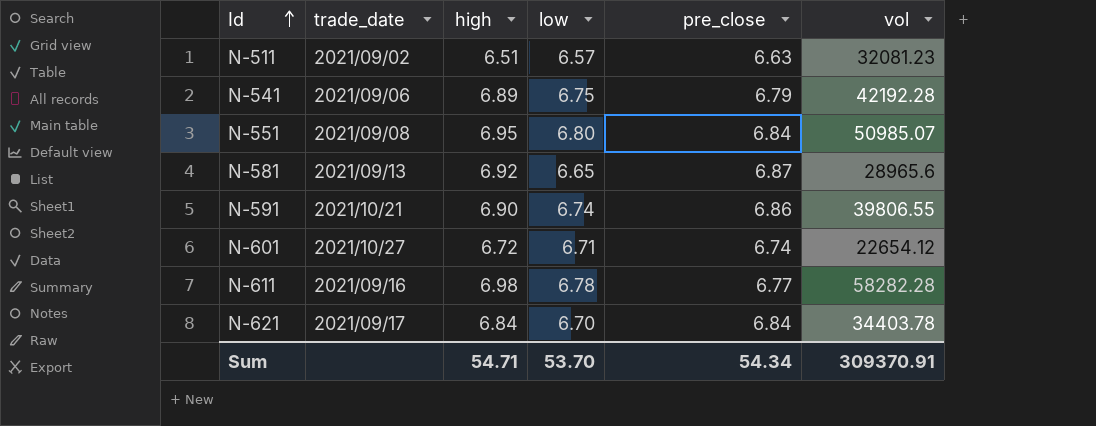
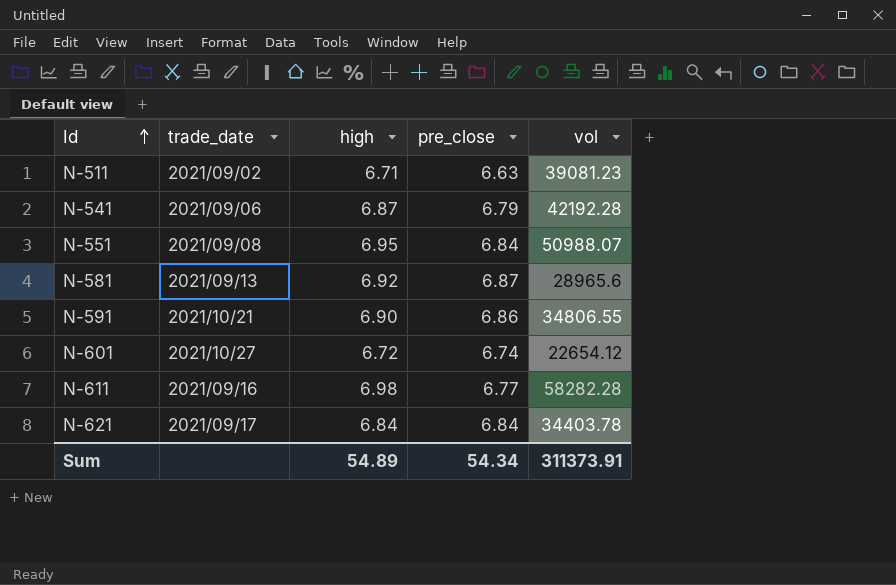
column low | position: 4 -> none
N-511 | high: 6.51 -> 6.71
N-511 | vol: 32081.23 -> 39081.23
N-541 | high: 6.89 -> 6.87
N-551 | vol: 50985.07 -> 50988.07
N-591 | vol: 39806.55 -> 34806.55
Sum | high: 54.71 -> 54.89
Sum | vol: 309370.91 -> 311373.91

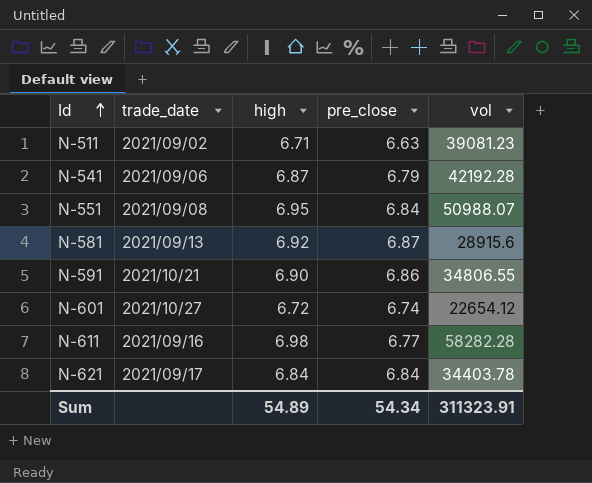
N-581 | vol: 28965.6 -> 28915.6
Sum | vol: 311373.91 -> 311323.91

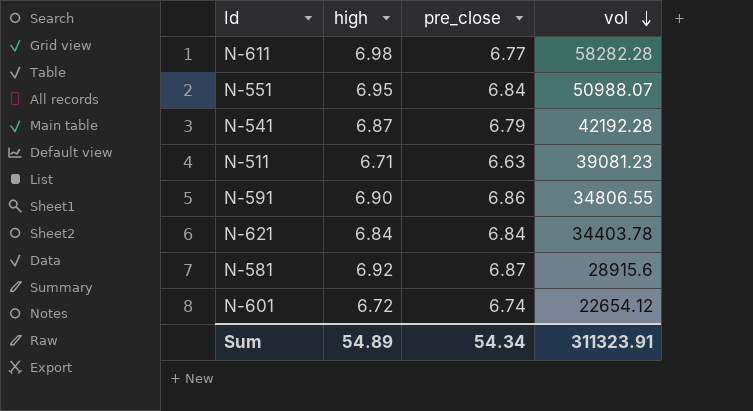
row order: Id ascending -> vol descending
column trade_date | position: 2 -> none

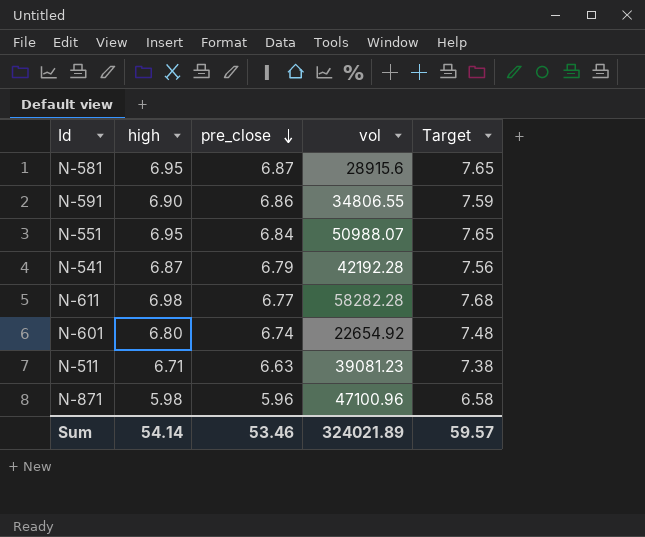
row order: vol descending -> pre_close descending
column Target | formula: none -> [high] * 1.1
row N-621: 6.84 | 6.84 | 34403.78 -> none
N-581 | high: 6.92 -> 6.95
N-601 | high: 6.72 -> 6.80
N-601 | vol: 22654.12 -> 22654.92
row N-871: none -> 5.98 | 5.96 | 47100.96 | 6.58
Sum | high: 54.89 -> 54.14
Sum | pre_close: 54.34 -> 53.46
Sum | vol: 311323.91 -> 324021.89

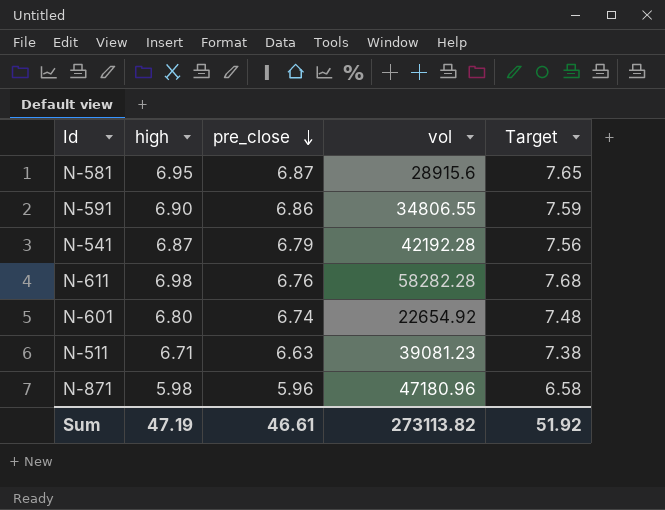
row N-551: 6.95 | 6.84 | 50988.07 | 7.65 -> none
N-611 | pre_close: 6.77 -> 6.76
N-871 | vol: 47100.96 -> 47180.96
Sum | high: 54.14 -> 47.19
Sum | pre_close: 53.46 -> 46.61
Sum | vol: 324021.89 -> 273113.82
Sum | Target: 59.57 -> 51.92

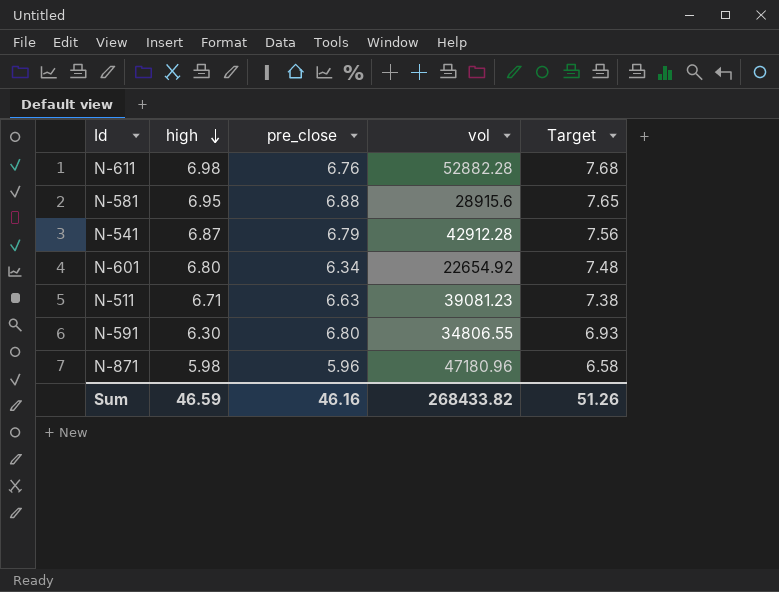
row order: pre_close descending -> high descending
N-611 | vol: 58282.28 -> 52882.28
N-581 | pre_close: 6.87 -> 6.88
N-541 | vol: 42192.28 -> 42912.28
N-601 | pre_close: 6.74 -> 6.34
N-591 | high: 6.90 -> 6.30
N-591 | pre_close: 6.86 -> 6.80
N-591 | Target: 7.59 -> 6.93
Sum | high: 47.19 -> 46.59
Sum | pre_close: 46.61 -> 46.16
Sum | vol: 273113.82 -> 268433.82
Sum | Target: 51.92 -> 51.26

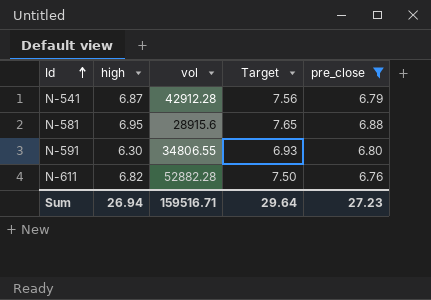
filter: none -> pre_close >= 6.76
row order: high descending -> Id ascending
column pre_close | position: 3 -> 5
N-611 | high: 6.98 -> 6.82
N-611 | Target: 7.68 -> 7.50
Sum | high: 46.59 -> 26.94
Sum | vol: 268433.82 -> 159516.71
Sum | Target: 51.26 -> 29.64
Sum | pre_close: 46.16 -> 27.23

